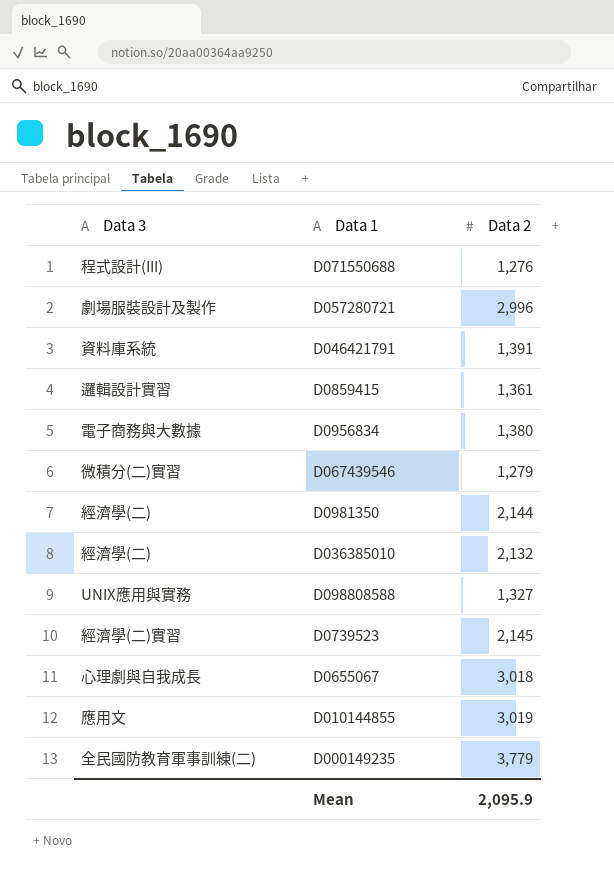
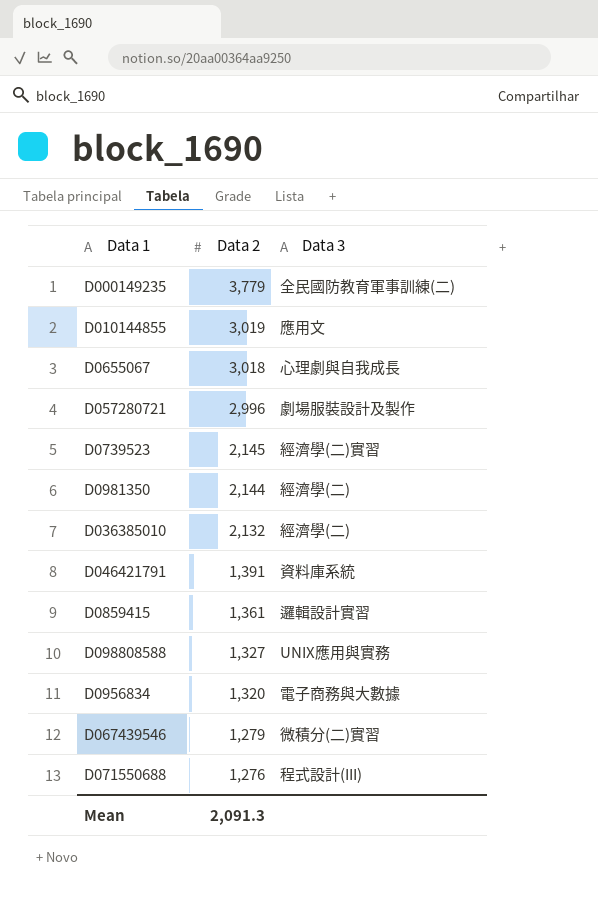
row order: none -> Data 2 descending
column Data 3 | position: 1 -> 3
D0956834 | Data 2: 1,380 -> 1,320
Mean | Data 2: 2,095.9 -> 2,091.3

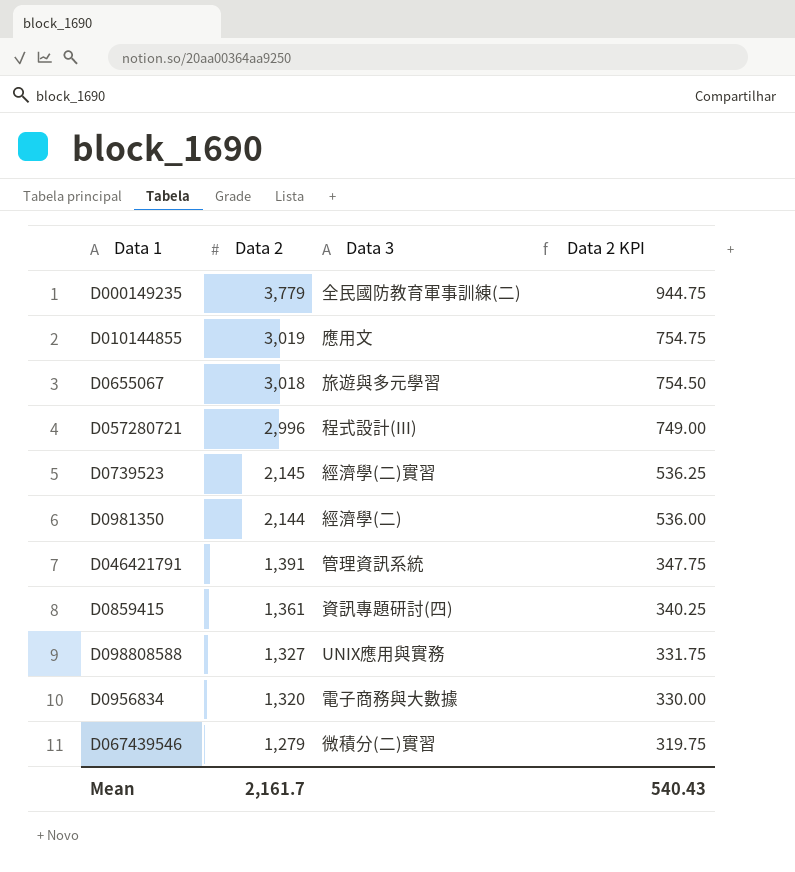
column Data 2 KPI | formula: none -> [Data 2] * 0.25
row D036385010: 2,132 | 經濟學(二) -> none
row D071550688: 1,276 | 程式設計(III) -> none
D0655067 | Data 3: 心理劇與自我成長 -> 旅遊與多元學習
D057280721 | Data 3: 劇場服裝設計及製作 -> 程式設計(III)
D046421791 | Data 3: 資料庫系統 -> 管理資訊系統
D0859415 | Data 3: 邏輯設計實習 -> 資訊專題研討(四)
Mean | Data 2: 2,091.3 -> 2,161.7

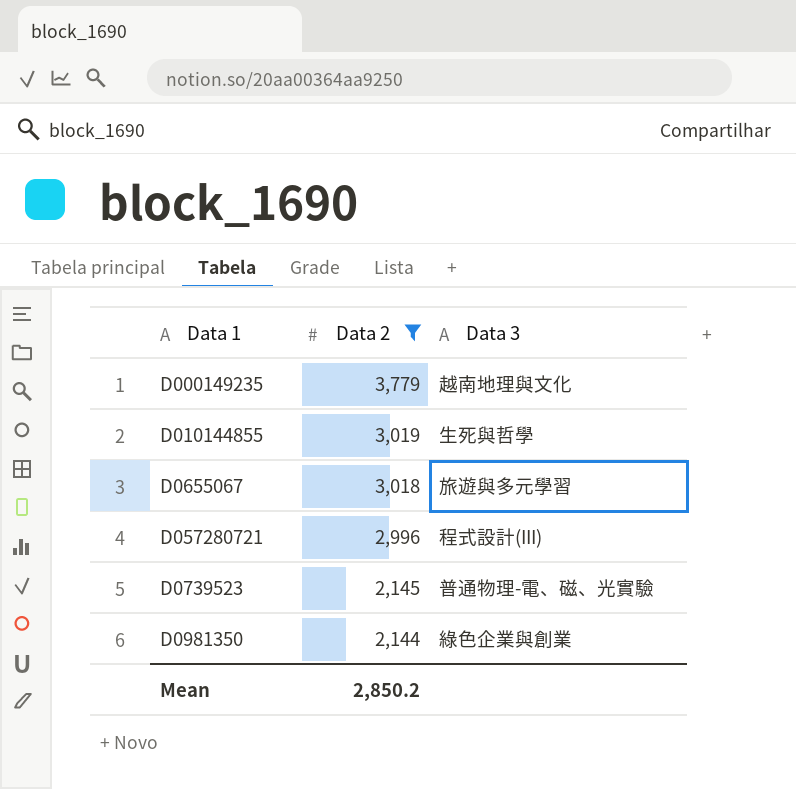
filter: none -> Data 2 >= 2,144
column Data 2 KPI | formula: [Data 2] * 0.25 -> none
D000149235 | Data 3: 全民國防教育軍事訓練(二) -> 越南地理與文化
D010144855 | Data 3: 應用文 -> 生死與哲學
D0739523 | Data 3: 經濟學(二)實習 -> 普通物理-電、磁、光實驗
D0981350 | Data 3: 經濟學(二) -> 綠色企業與創業
Mean | Data 2: 2,161.7 -> 2,850.2

